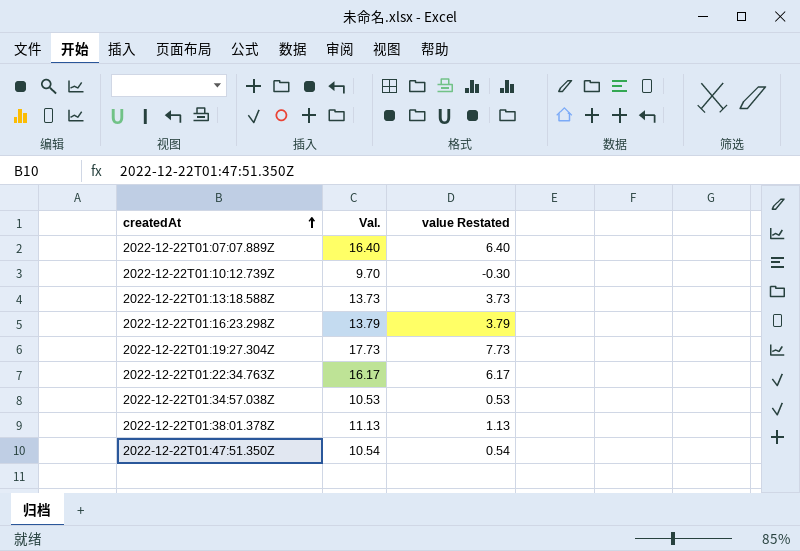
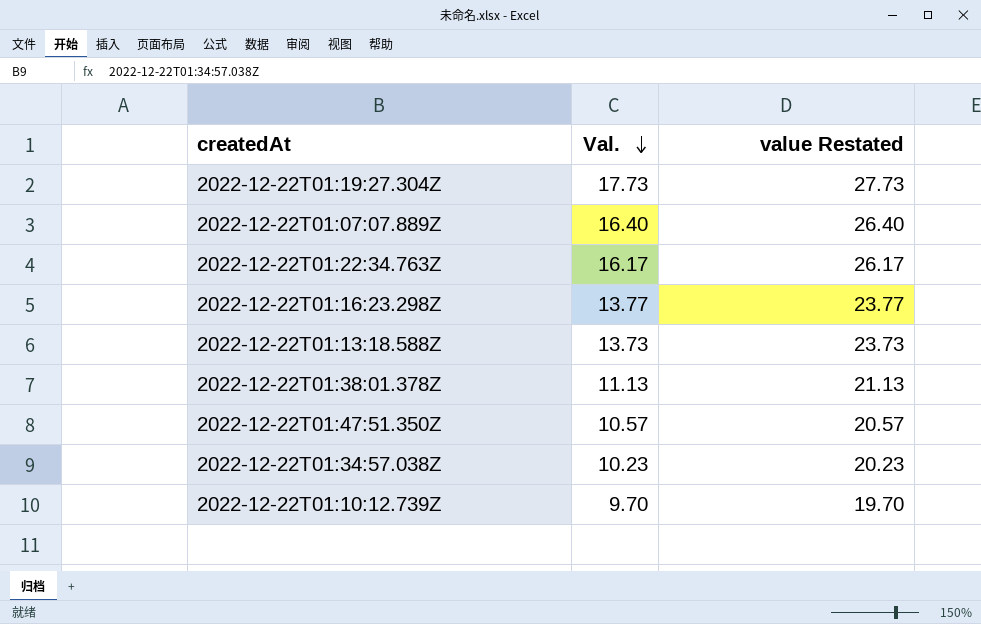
row order: createdAt ascending -> Val. descending
column value Restated | formula: [Val.] - 10 -> [Val.] + 10
2022-12-22T01:16:23.298Z | Val.: 13.79 -> 13.77
2022-12-22T01:47:51.350Z | Val.: 10.54 -> 10.57
2022-12-22T01:34:57.038Z | Val.: 10.53 -> 10.23

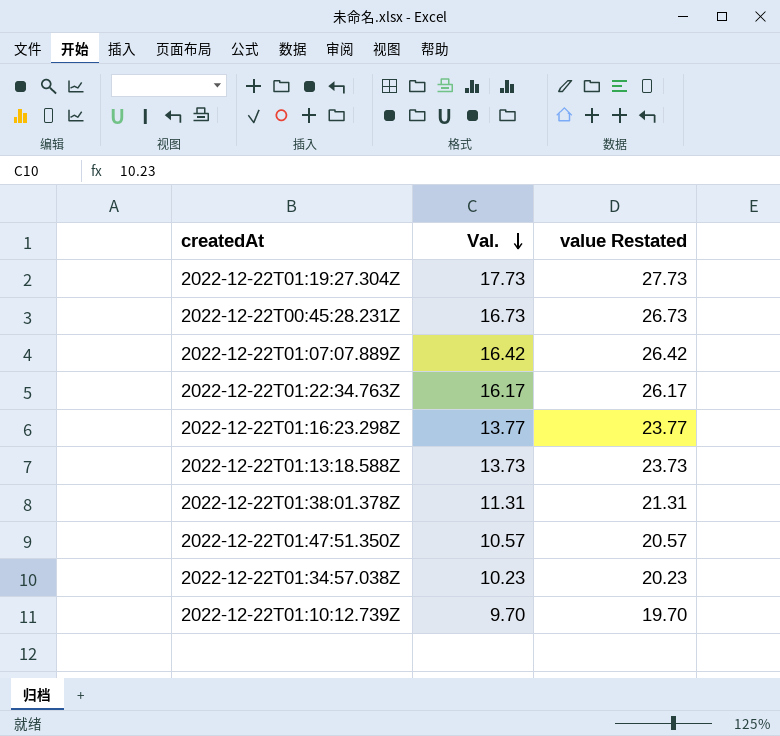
row 2022-12-22T00:45:28.231Z: none -> 16.73 | 26.73
2022-12-22T01:07:07.889Z | Val.: 16.40 -> 16.42
2022-12-22T01:07:07.889Z | value Restated: 26.40 -> 26.42
2022-12-22T01:38:01.378Z | Val.: 11.13 -> 11.31
2022-12-22T01:38:01.378Z | value Restated: 21.13 -> 21.31

